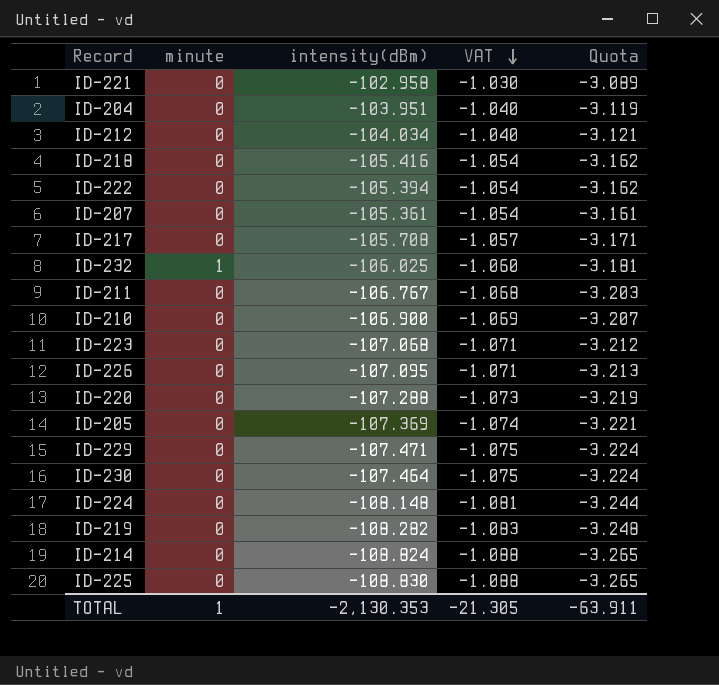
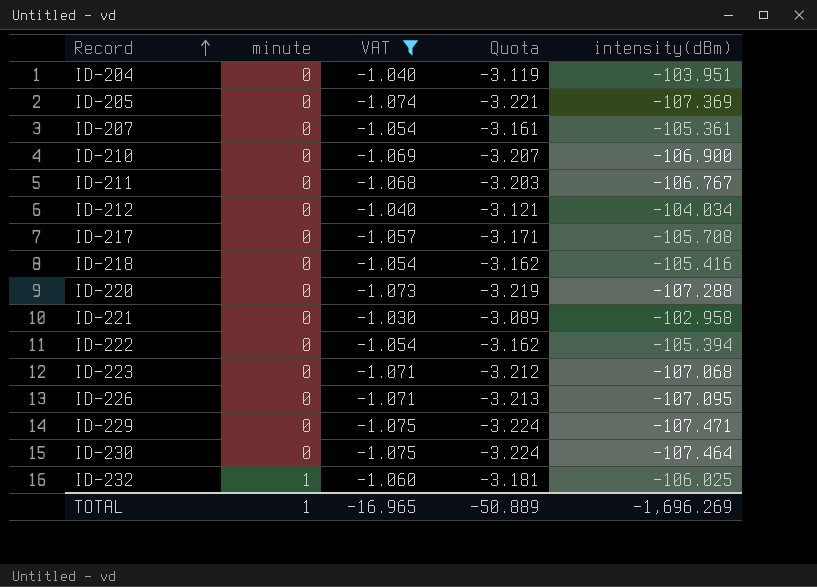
filter: none -> VAT >= -1.075
row order: VAT descending -> Record ascending
column intensity(dBm) | position: 3 -> 5
TOTAL | VAT: -21.305 -> -16.965
TOTAL | Quota: -63.911 -> -50.889
TOTAL | intensity(dBm): -2,130.353 -> -1,696.269

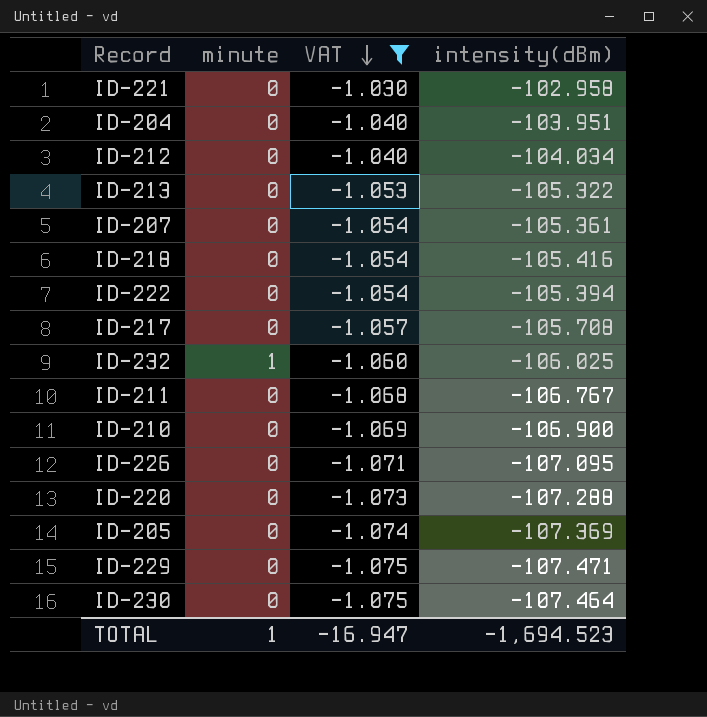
row order: Record ascending -> VAT descending
column Quota | formula: [intensity(dBm)] * 0.03 -> none
row ID-223: 0 | -1.071 | -3.212 | -107.068 -> none
row ID-213: none -> 0 | -1.053 | -105.322
TOTAL | VAT: -16.965 -> -16.947
TOTAL | intensity(dBm): -1,696.269 -> -1,694.523

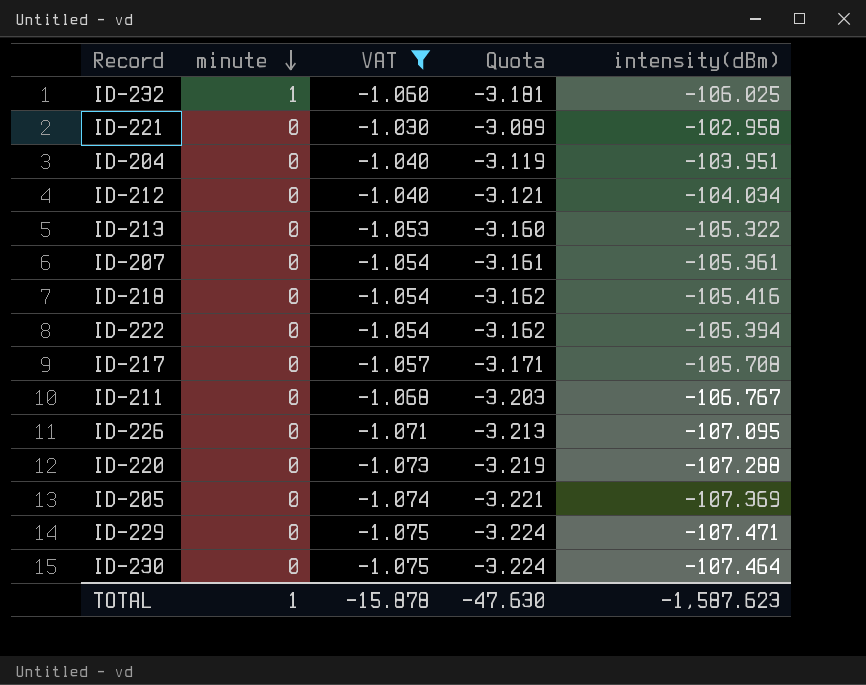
row order: VAT descending -> minute descending
column Quota | formula: none -> [intensity(dBm)] * 0.03
row ID-210: 0 | -1.069 | -106.900 -> none
TOTAL | VAT: -16.947 -> -15.878
TOTAL | intensity(dBm): -1,694.523 -> -1,587.623

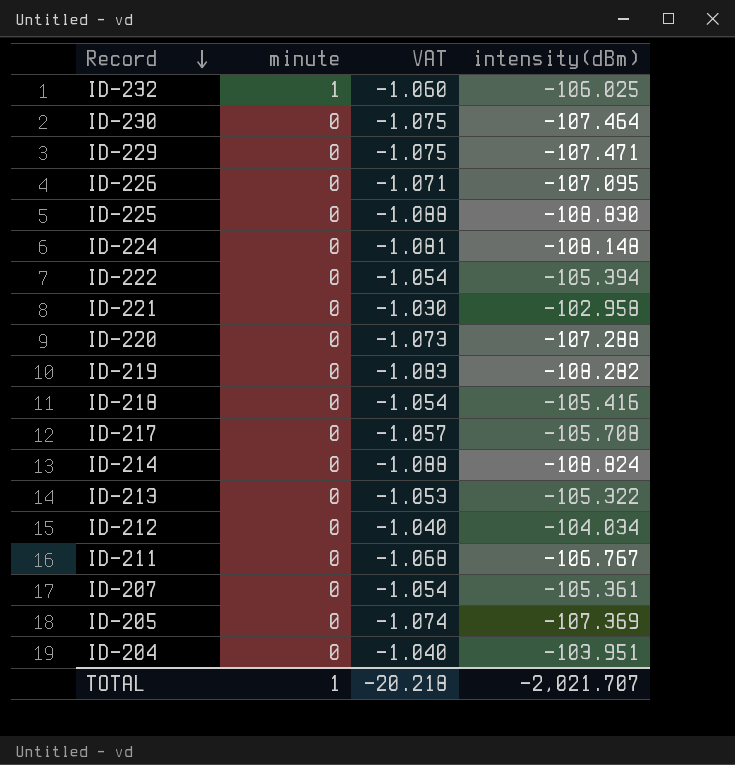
filter: VAT >= -1.075 -> none
row order: minute descending -> Record descending
column Quota | formula: [intensity(dBm)] * 0.03 -> none
TOTAL | VAT: -15.878 -> -20.218
TOTAL | intensity(dBm): -1,587.623 -> -2,021.707

